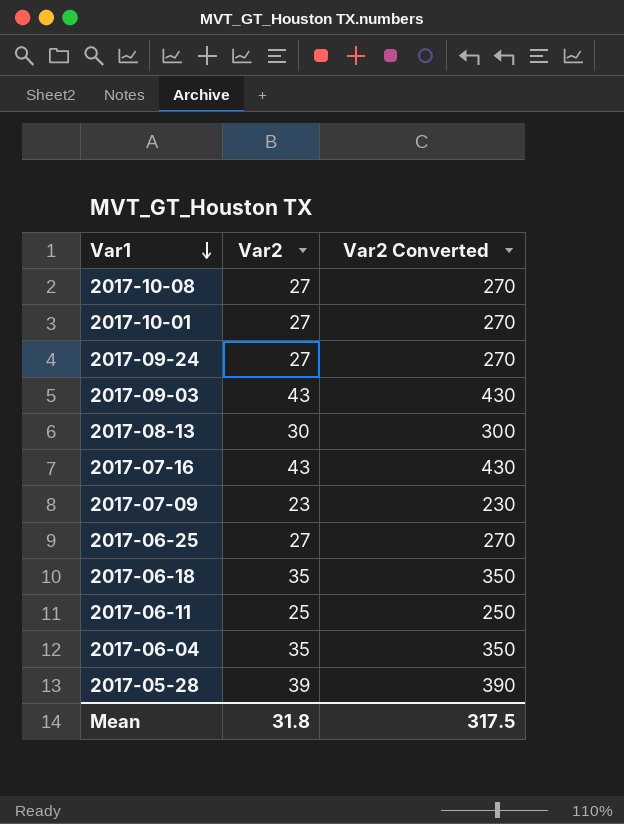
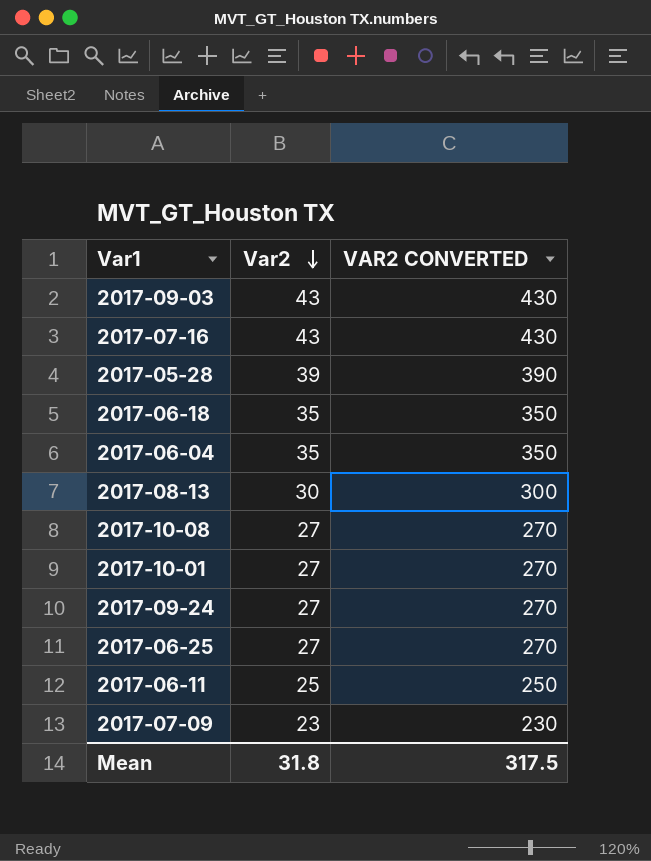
row order: Var1 descending -> Var2 descending
column name: Var2 Converted -> VAR2 CONVERTED

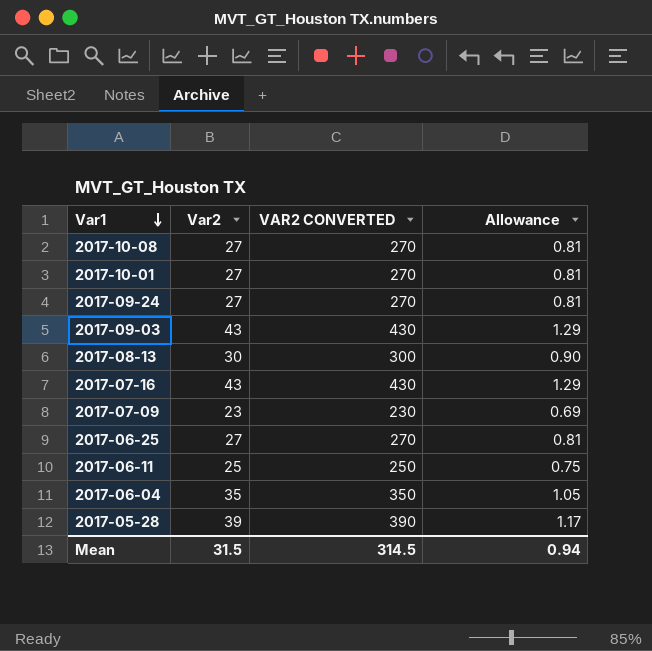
row order: Var2 descending -> Var1 descending
column Allowance | formula: none -> [Var2] * 0.03
row 2017-06-18: 35 | 350 -> none
Mean | Var2: 31.8 -> 31.5
Mean | VAR2 CONVERTED: 317.5 -> 314.5

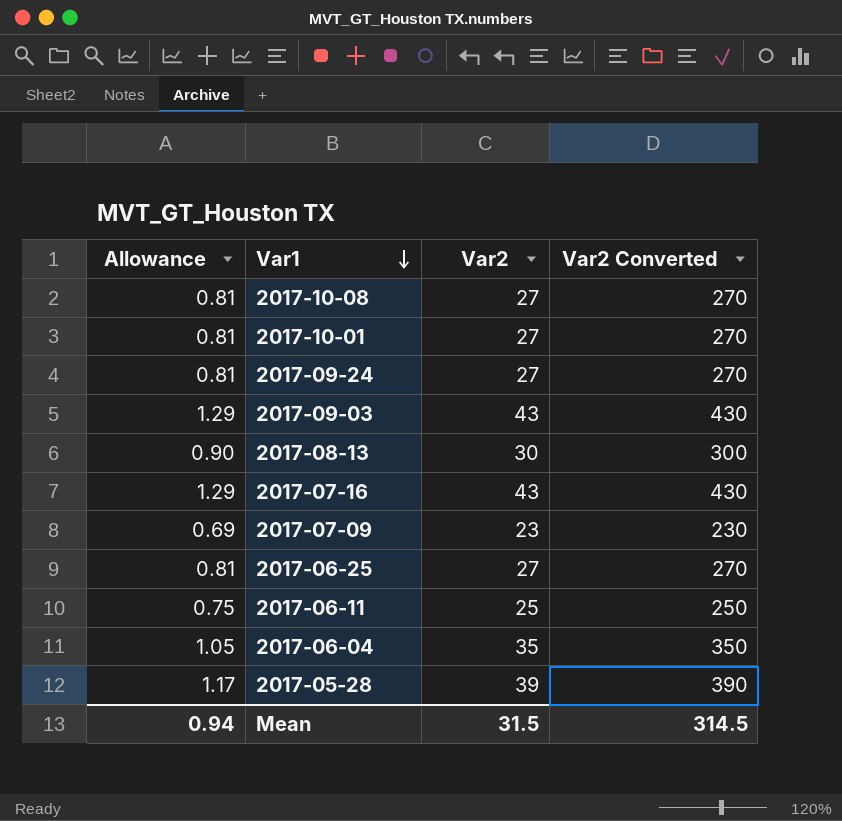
column Allowance | position: 4 -> 1
column name: VAR2 CONVERTED -> Var2 Converted

